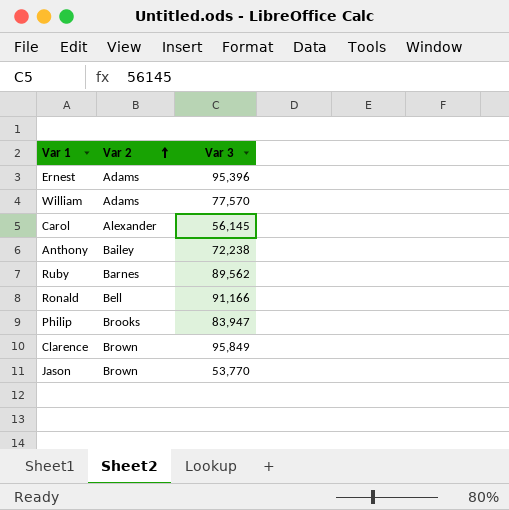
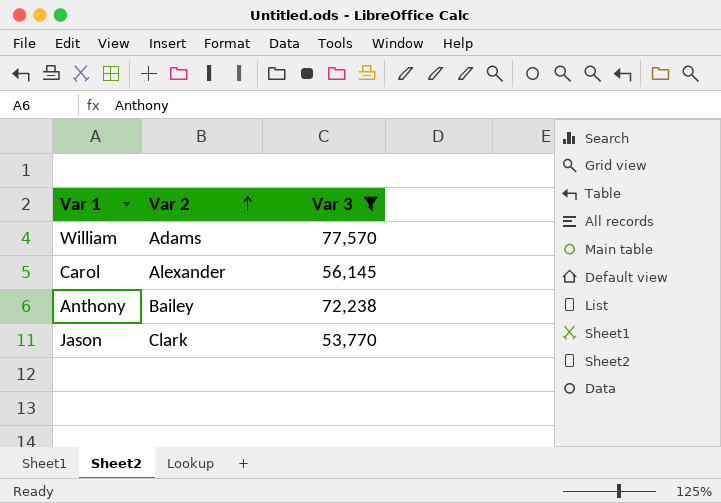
filter: none -> Var 3 <= 77,570
Jason | Var 2: Brown -> Clark

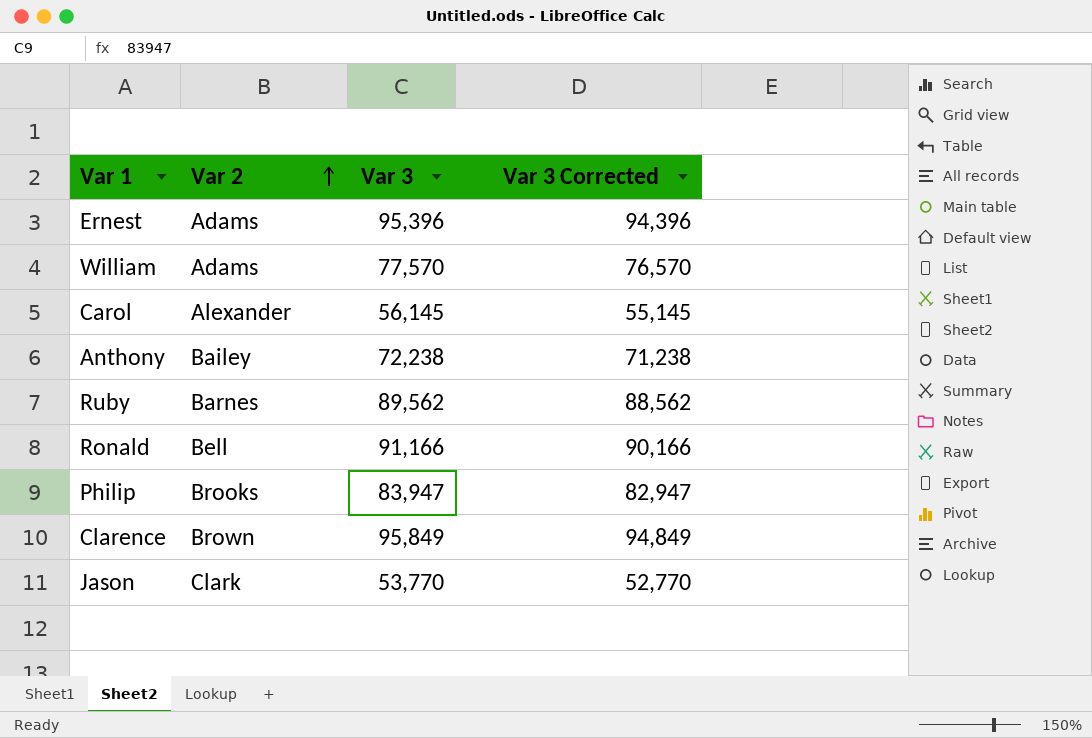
filter: Var 3 <= 77,570 -> none
column Var 3 Corrected | formula: none -> [Var 3] - 1000

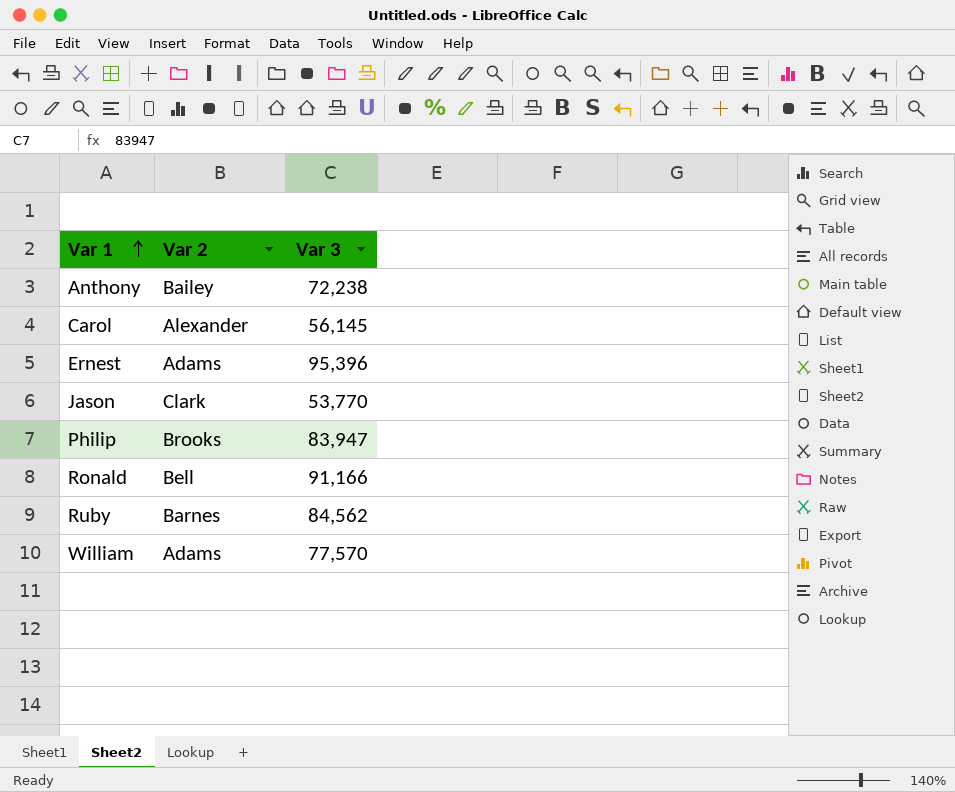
row order: Var 2 ascending -> Var 1 ascending
column Var 3 Corrected | formula: [Var 3] - 1000 -> none
row Clarence: Brown | 95,849 | 94,849 -> none
Ruby | Var 3: 89,562 -> 84,562

